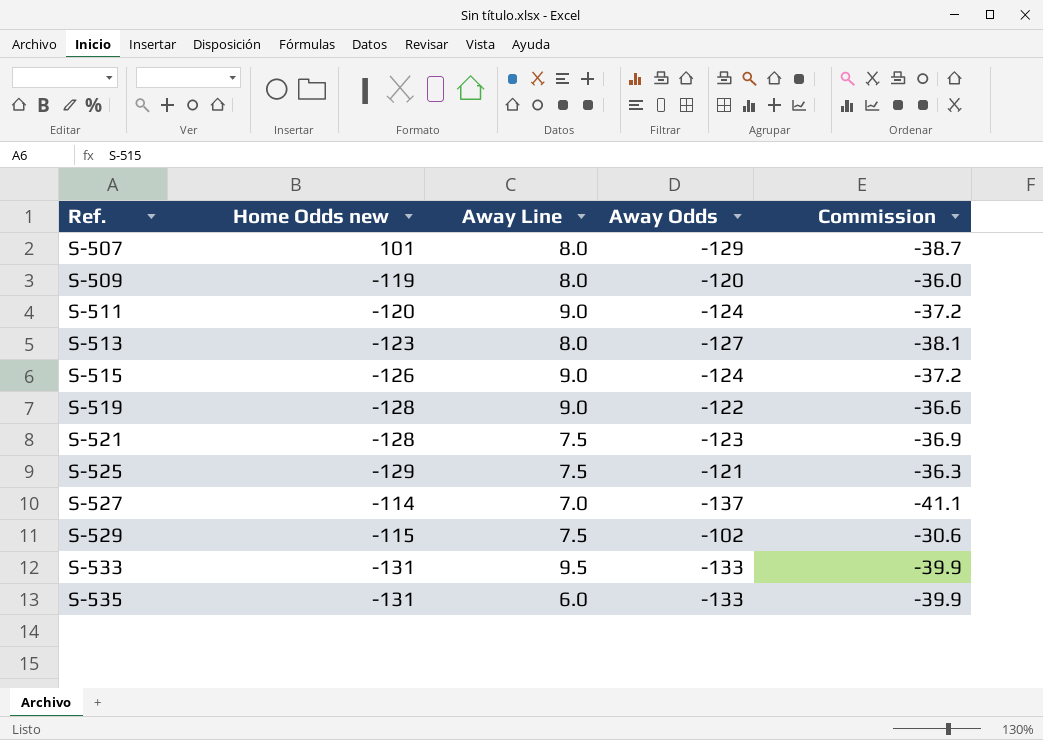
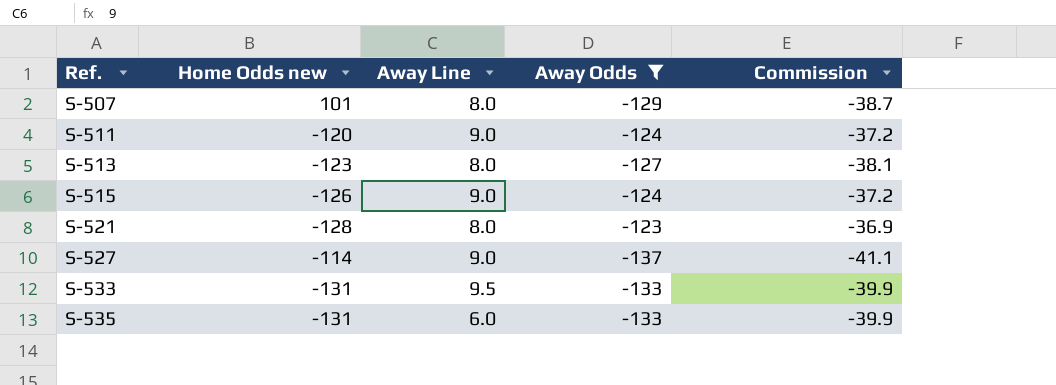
filter: none -> Away Odds <= -123
S-521 | Away Line: 7.5 -> 8.0
S-527 | Away Line: 7.0 -> 9.0

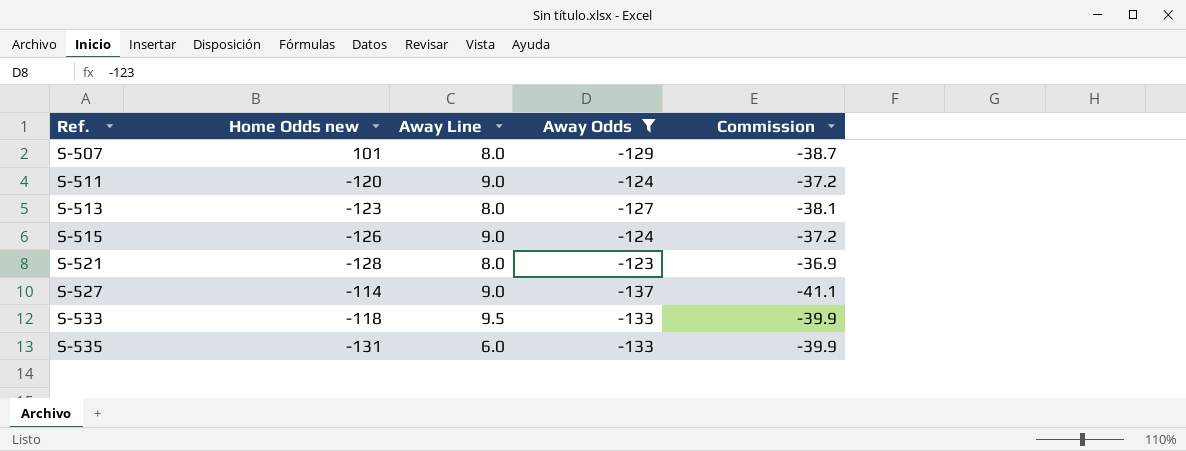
S-533 | Home Odds new: -131 -> -118

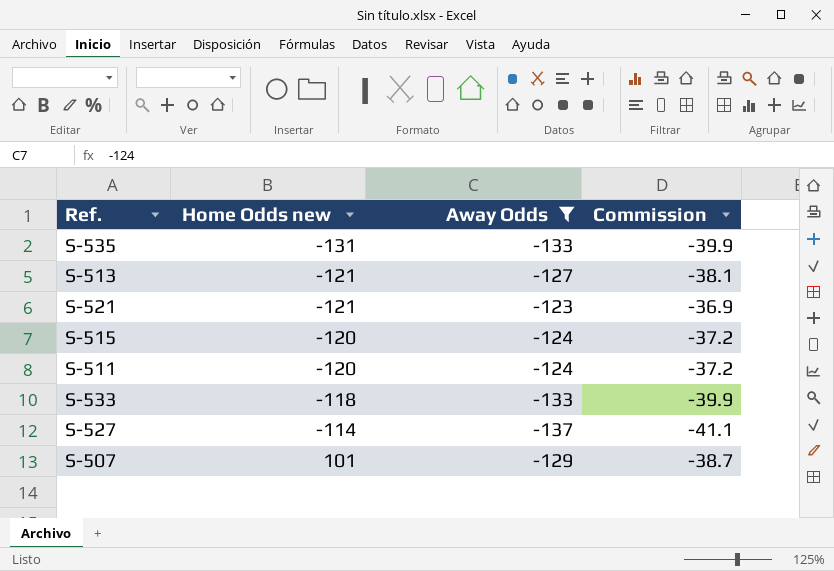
row order: Ref. ascending -> Home Odds new ascending
column Away Line | position: 3 -> none
S-513 | Home Odds new: -123 -> -121
S-521 | Home Odds new: -128 -> -121
S-515 | Home Odds new: -126 -> -120

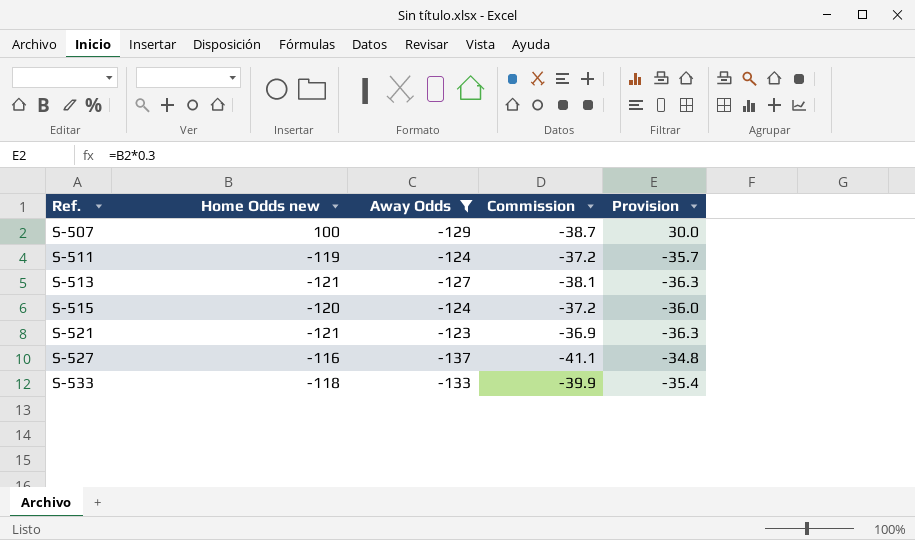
row order: Home Odds new ascending -> Ref. ascending
column Provision | formula: none -> [Home Odds new] * 0.3
row S-535: -131 | -133 | -39.9 -> none
S-507 | Home Odds new: 101 -> 100
S-511 | Home Odds new: -120 -> -119
S-527 | Home Odds new: -114 -> -116

